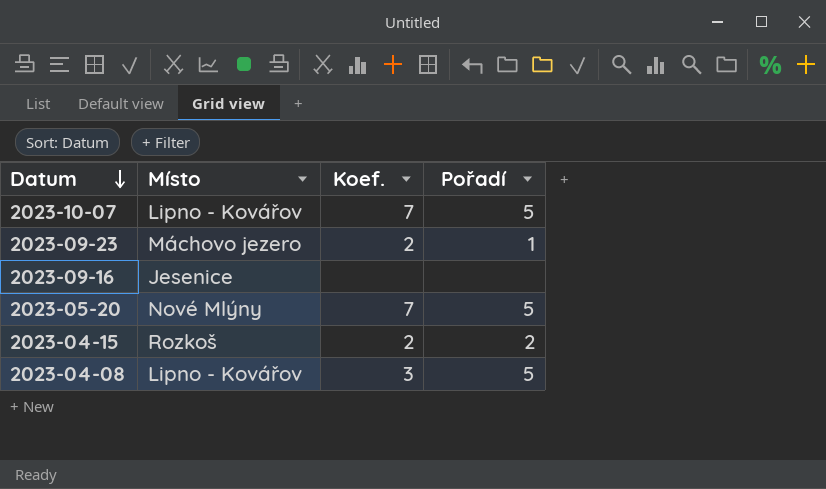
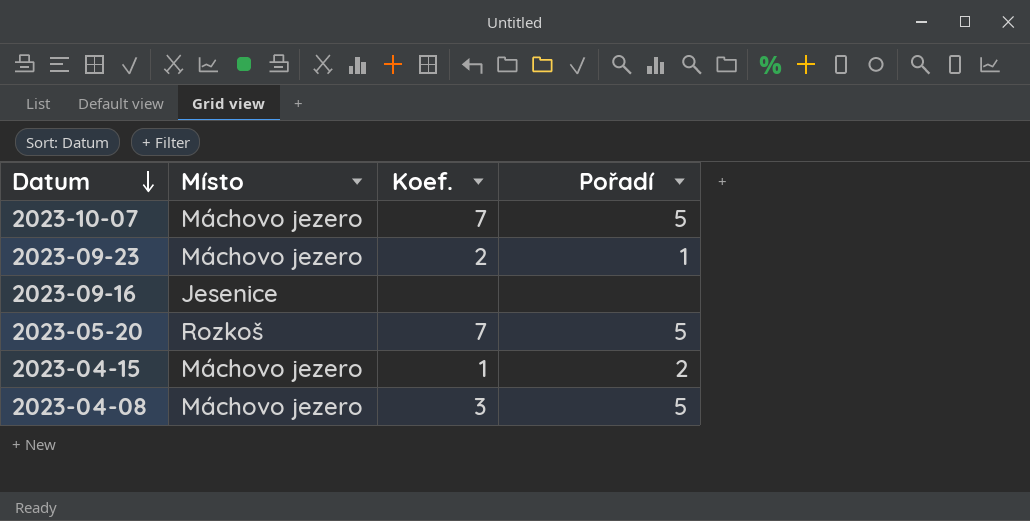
2023-10-07 | Místo: Lipno - Kovářov -> Máchovo jezero
2023-05-20 | Místo: Nové Mlýny -> Rozkoš
2023-04-15 | Místo: Rozkoš -> Máchovo jezero
2023-04-15 | Koef.: 2 -> 1
2023-04-08 | Místo: Lipno - Kovářov -> Máchovo jezero

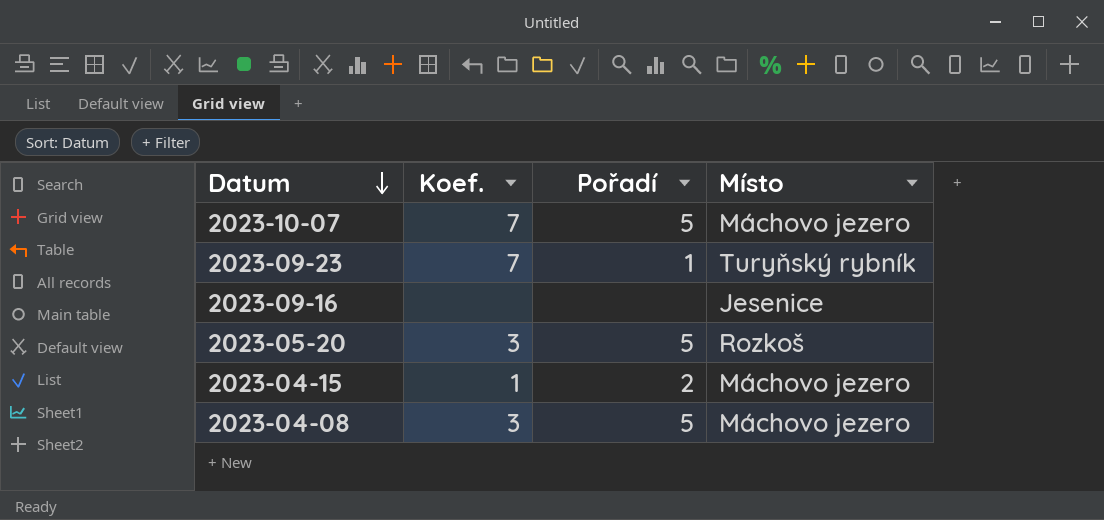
column Místo | position: 2 -> 4
2023-09-23 | Koef.: 2 -> 7
2023-09-23 | Místo: Máchovo jezero -> Turyňský rybník
2023-05-20 | Koef.: 7 -> 3

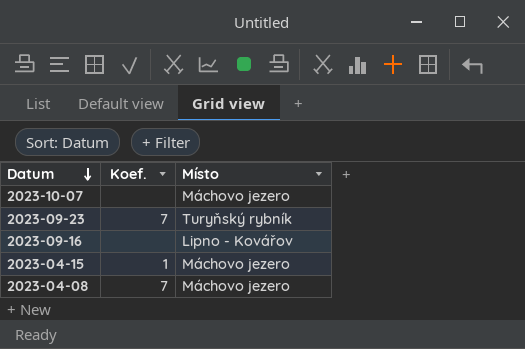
column Pořadí | position: 3 -> none
row 2023-05-20: 3 | 5 | Rozkoš -> none
2023-10-07 | Koef.: 7 -> none
2023-09-16 | Místo: Jesenice -> Lipno - Kovářov
2023-04-08 | Koef.: 3 -> 7

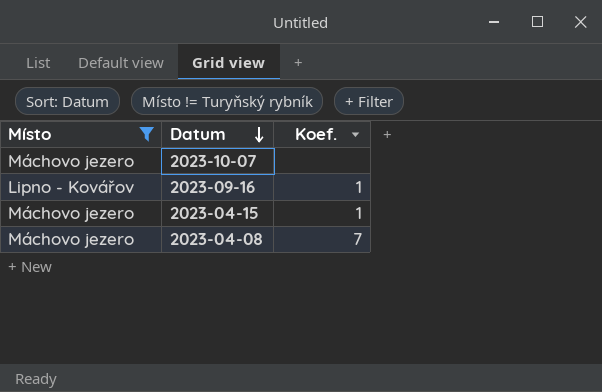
filter: none -> Místo != Turyňský rybník
column Místo | position: 3 -> 1
2023-09-16 | Koef.: none -> 1

